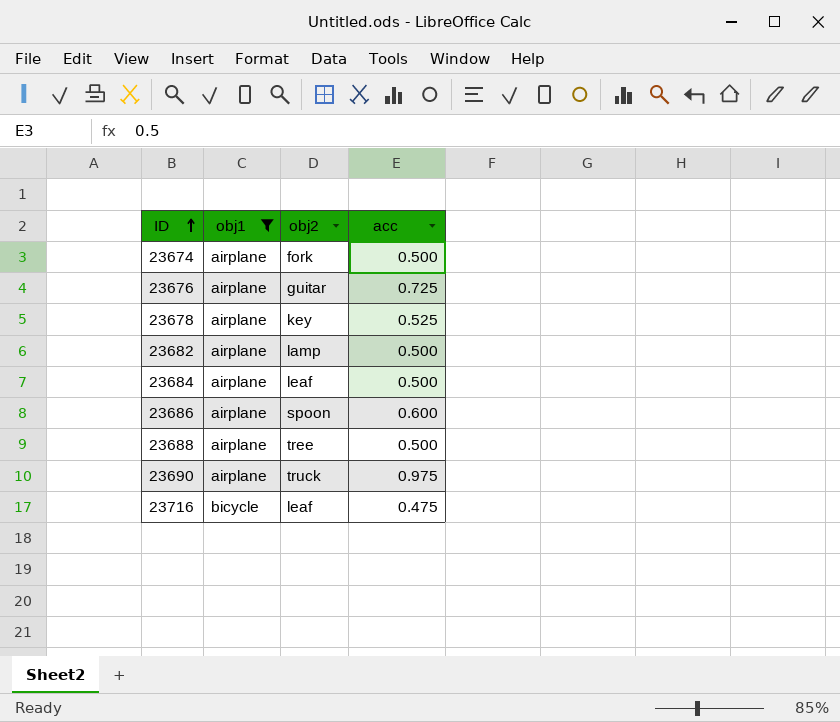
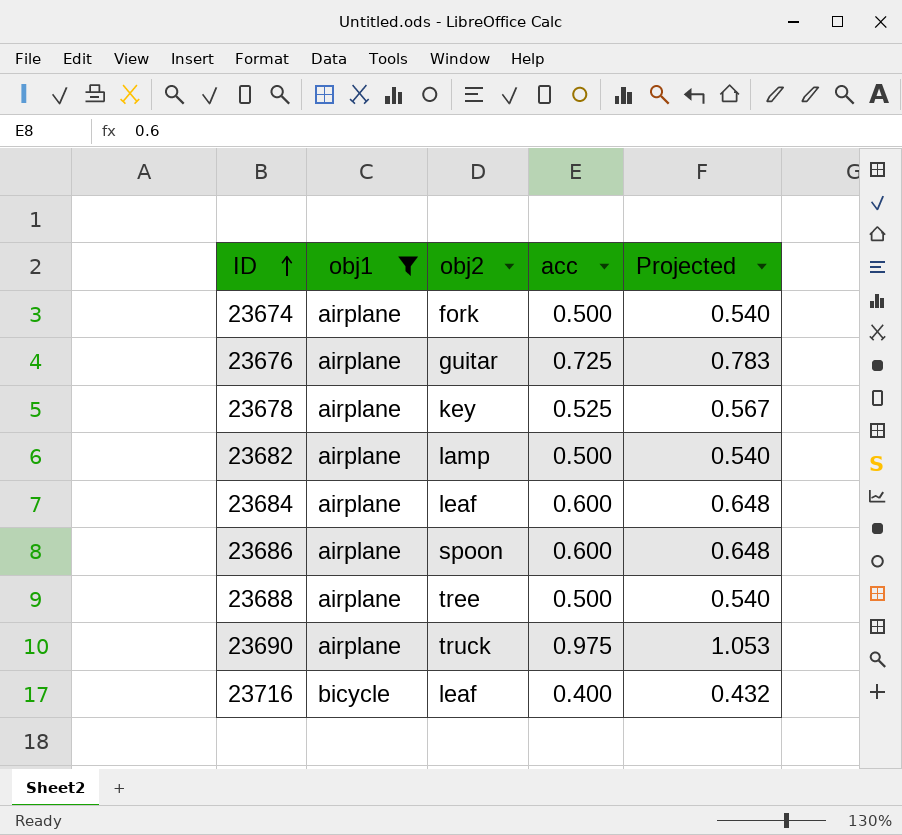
column Projected | formula: none -> [acc] * 1.08
23684 | acc: 0.500 -> 0.600
23716 | acc: 0.475 -> 0.400

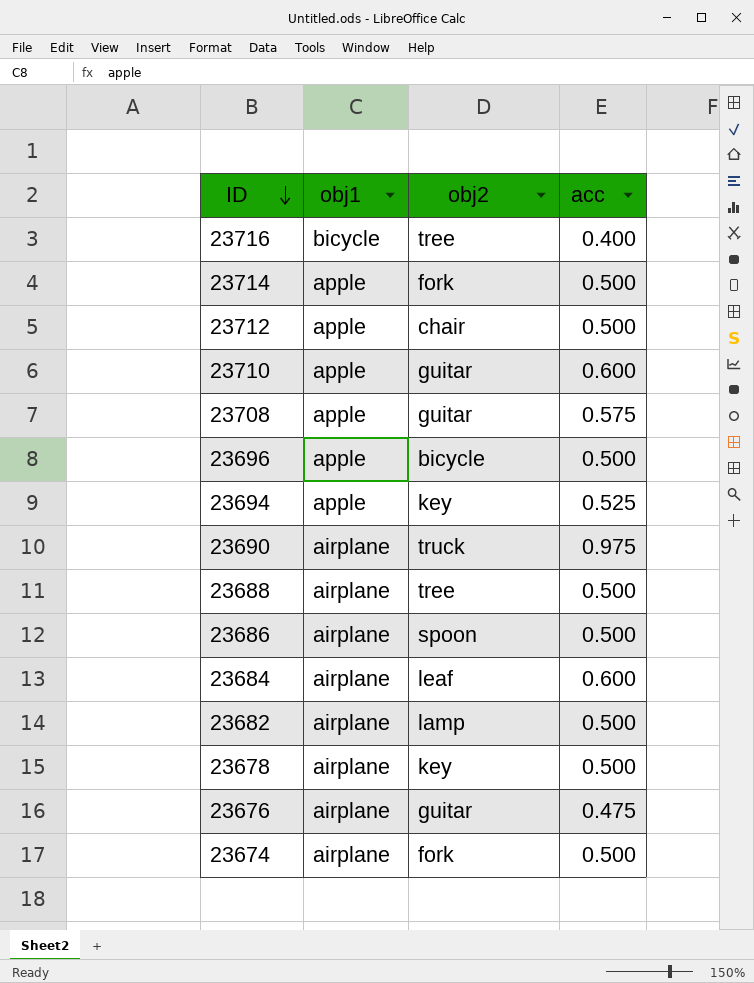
filter: obj1 != apple -> none
row order: ID ascending -> ID descending
column Projected | formula: [acc] * 1.08 -> none
23716 | obj2: leaf -> tree
23686 | acc: 0.600 -> 0.500
23678 | acc: 0.525 -> 0.500
23676 | acc: 0.725 -> 0.475

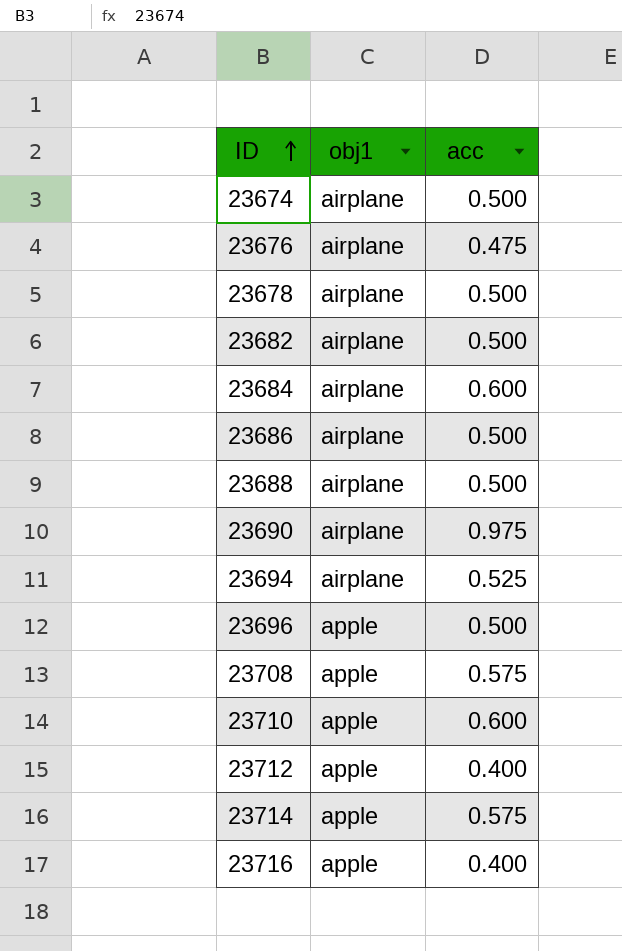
row order: ID descending -> ID ascending
column obj2 | position: 3 -> none
23694 | obj1: apple -> airplane
23712 | acc: 0.500 -> 0.400
23714 | acc: 0.500 -> 0.575
23716 | obj1: bicycle -> apple

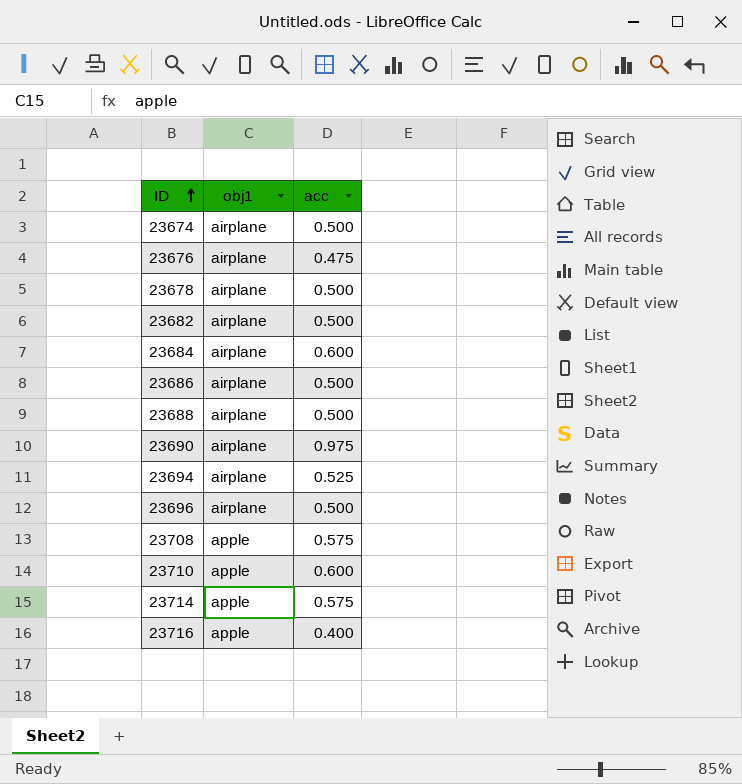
row 23712: apple | 0.400 -> none
23696 | obj1: apple -> airplane

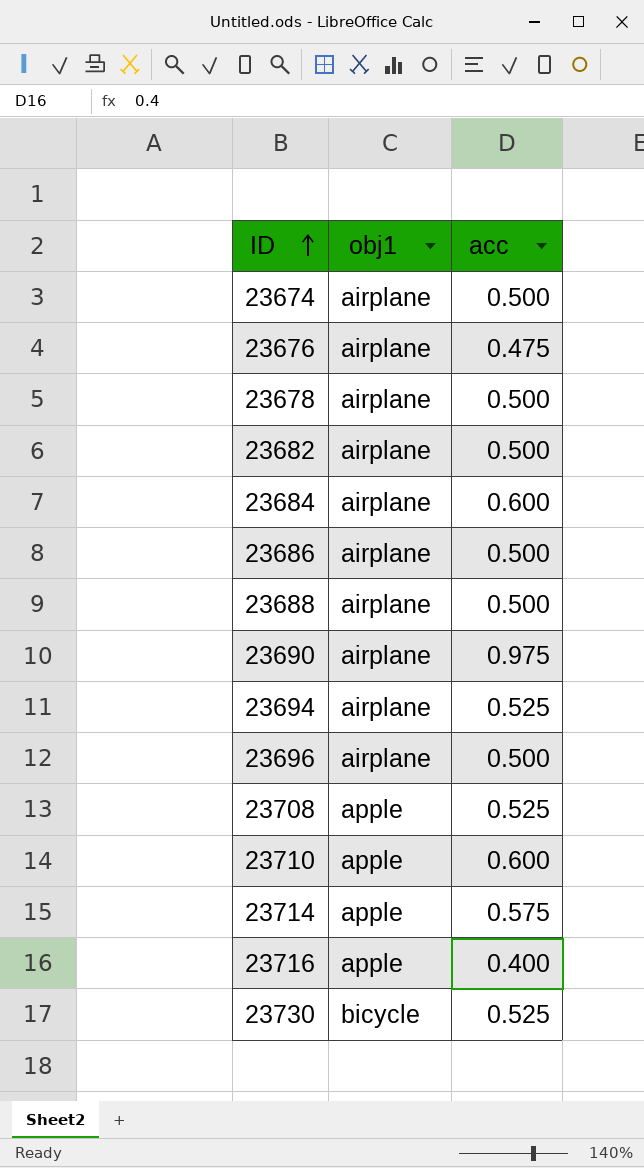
23708 | acc: 0.575 -> 0.525
row 23730: none -> bicycle | 0.525

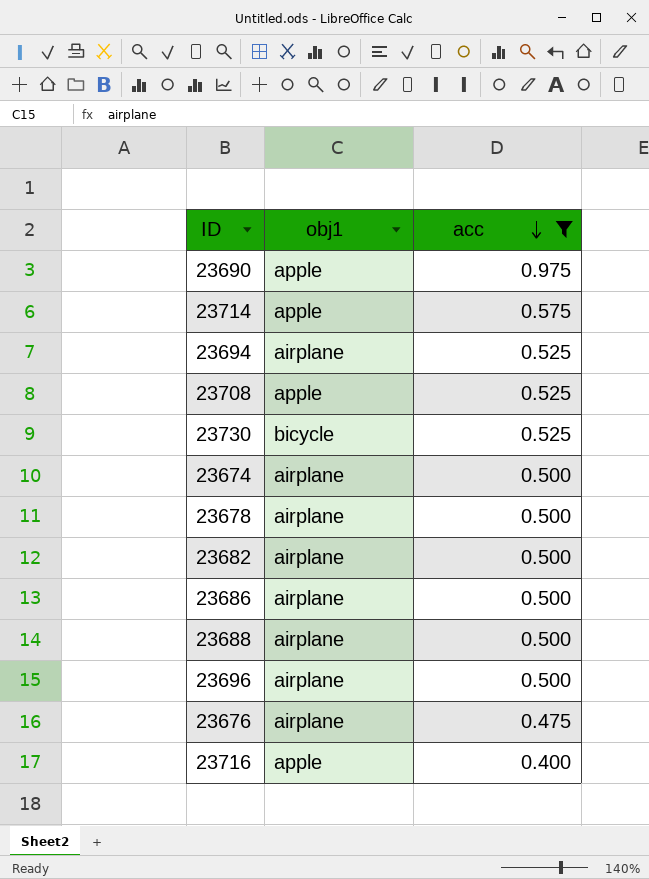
filter: none -> acc != 0.600
row order: ID ascending -> acc descending
23690 | obj1: airplane -> apple

